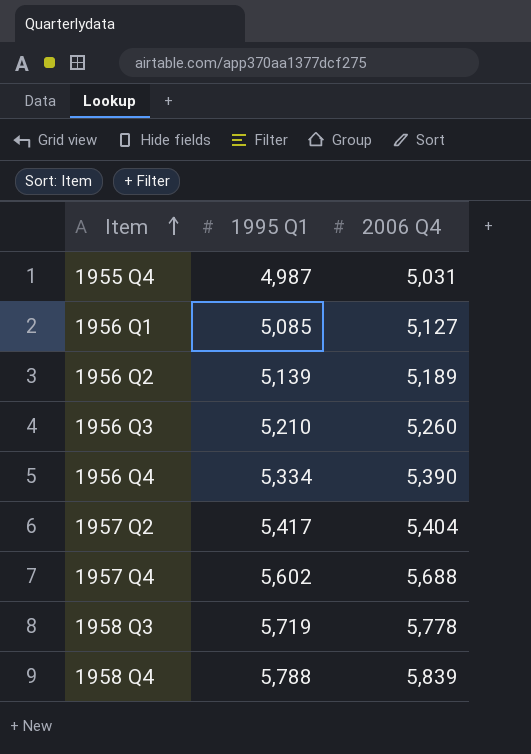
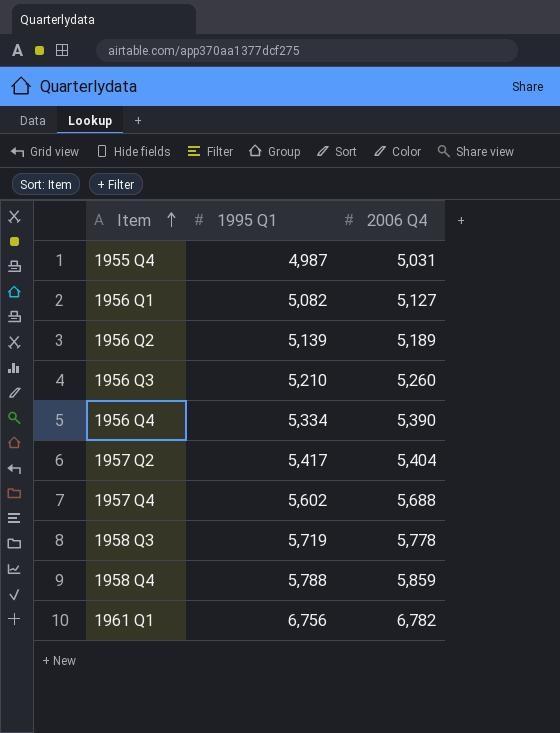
1956 Q1 | 1995 Q1: 5,085 -> 5,082
1958 Q4 | 2006 Q4: 5,839 -> 5,859
row 1961 Q1: none -> 6,756 | 6,782

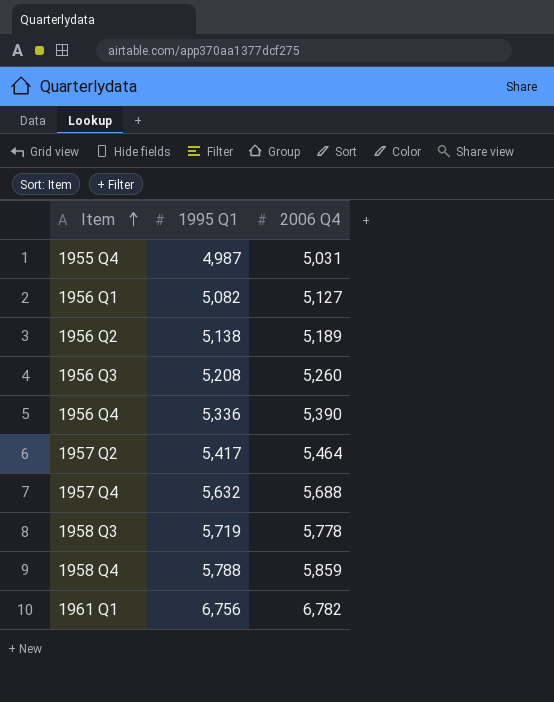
1956 Q2 | 1995 Q1: 5,139 -> 5,138
1956 Q3 | 1995 Q1: 5,210 -> 5,208
1956 Q4 | 1995 Q1: 5,334 -> 5,336
1957 Q2 | 2006 Q4: 5,404 -> 5,464
1957 Q4 | 1995 Q1: 5,602 -> 5,632

